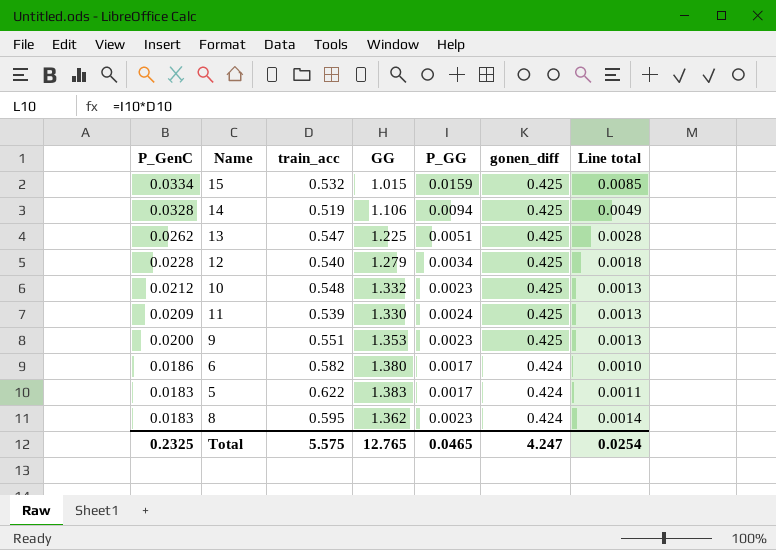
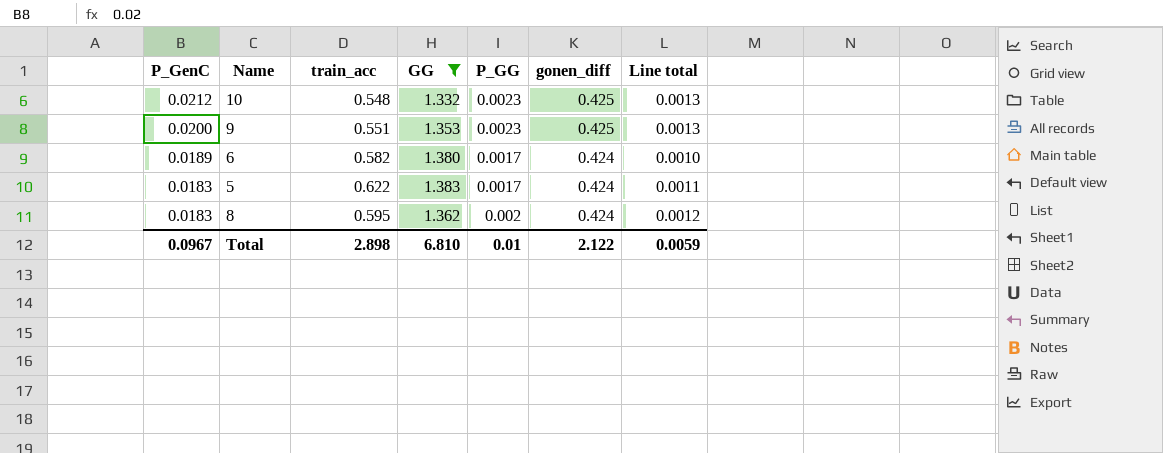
filter: none -> GG >= 1.332
6 | P_GenC: 0.0186 -> 0.0189
8 | P_GG: 0.0023 -> 0.002
8 | Line total: 0.0014 -> 0.0012
Total | P_GenC: 0.2325 -> 0.0967
Total | train_acc: 5.575 -> 2.898
Total | GG: 12.765 -> 6.810
Total | P_GG: 0.0465 -> 0.01
Total | gonen_diff: 4.247 -> 2.122
Total | Line total: 0.0254 -> 0.0059

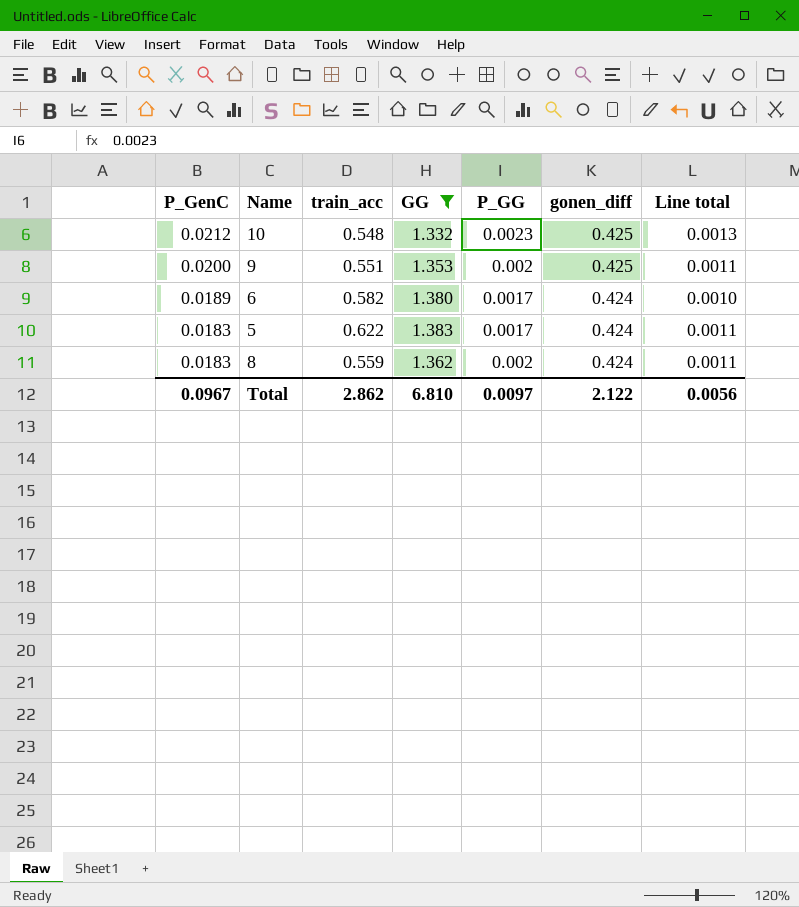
9 | P_GG: 0.0023 -> 0.002
9 | Line total: 0.0013 -> 0.0011
8 | train_acc: 0.595 -> 0.559
8 | Line total: 0.0012 -> 0.0011
Total | train_acc: 2.898 -> 2.862
Total | P_GG: 0.01 -> 0.0097
Total | Line total: 0.0059 -> 0.0056

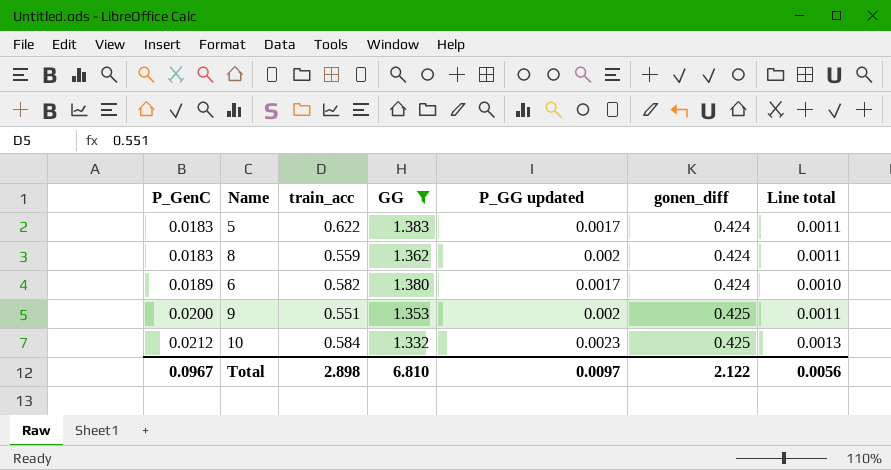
row order: P_GenC descending -> P_GenC ascending
column name: P_GG -> P_GG updated
10 | train_acc: 0.548 -> 0.584
Total | train_acc: 2.862 -> 2.898

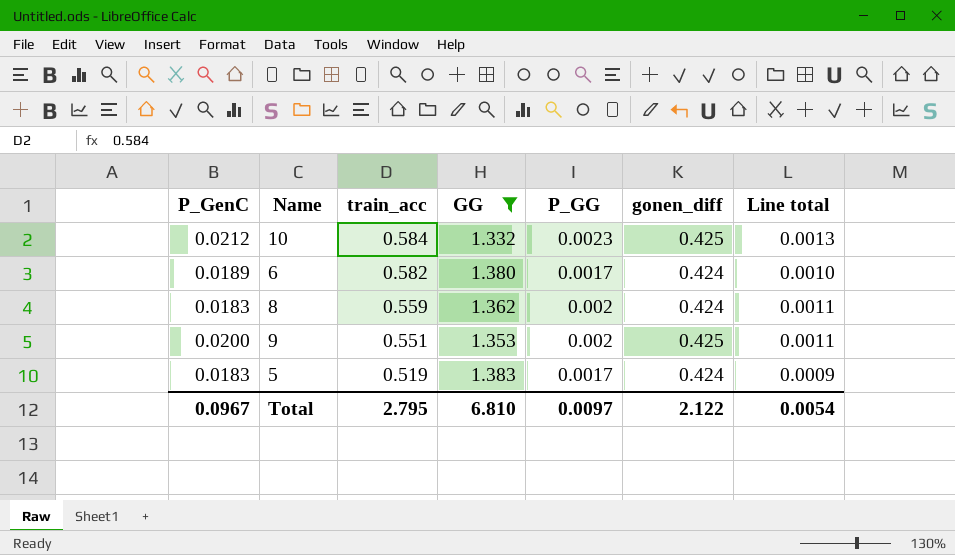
row order: P_GenC ascending -> train_acc descending
column name: P_GG updated -> P_GG
5 | train_acc: 0.622 -> 0.519
5 | Line total: 0.0011 -> 0.0009
Total | train_acc: 2.898 -> 2.795
Total | Line total: 0.0056 -> 0.0054

